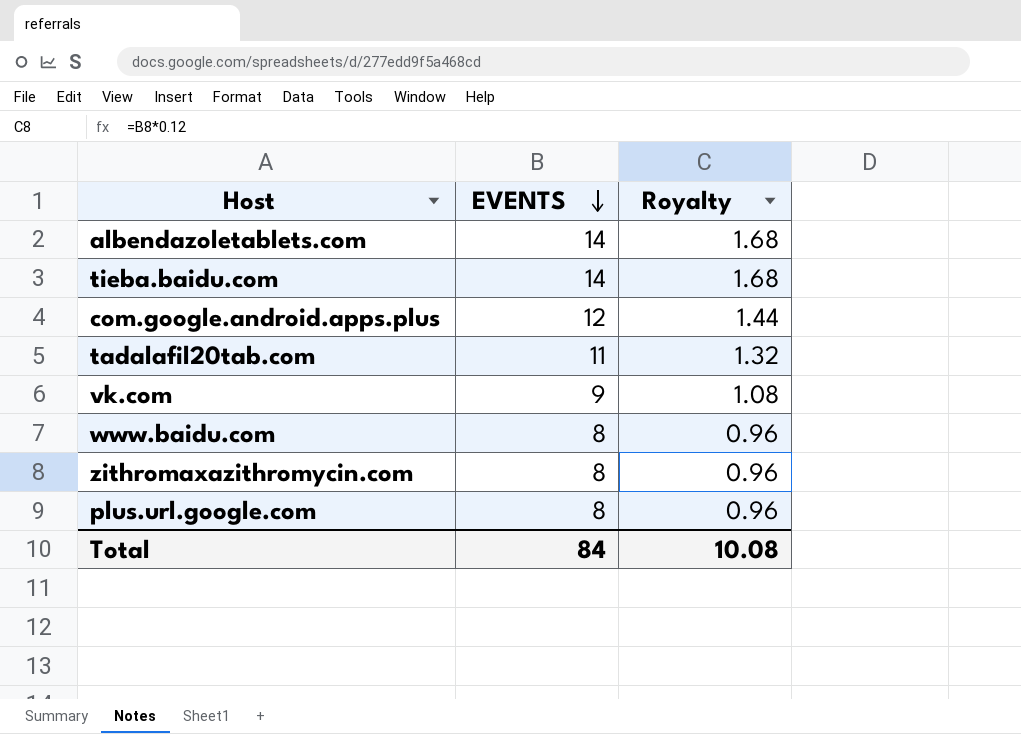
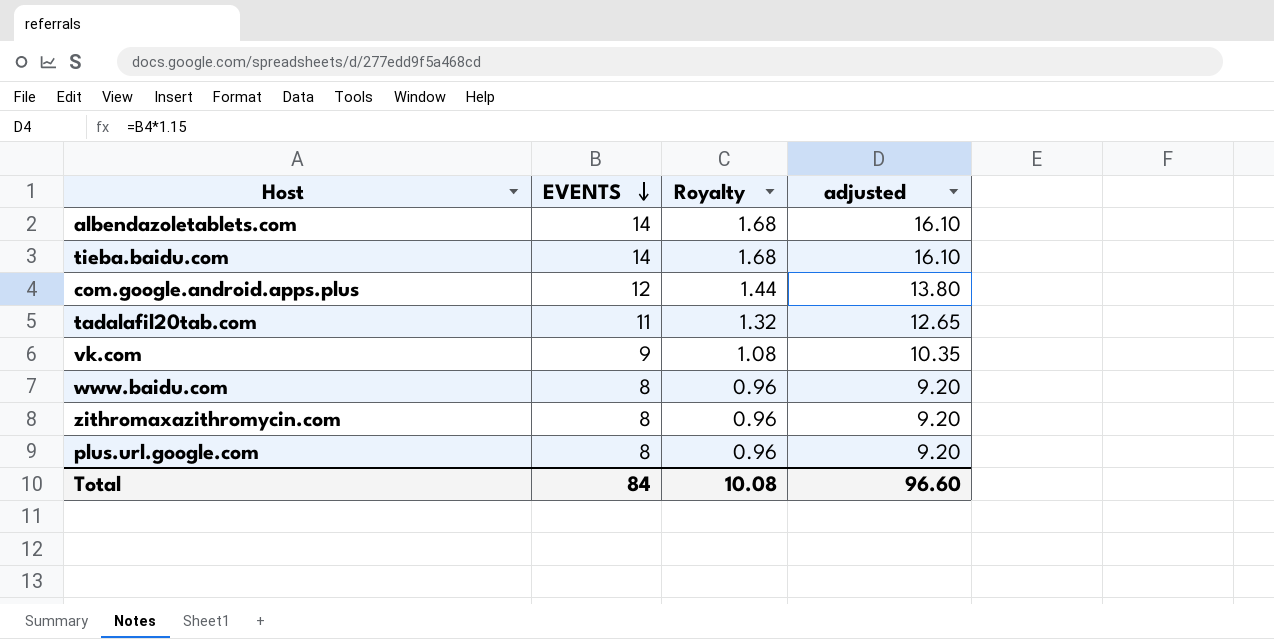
column adjusted | formula: none -> [EVENTS] * 1.15

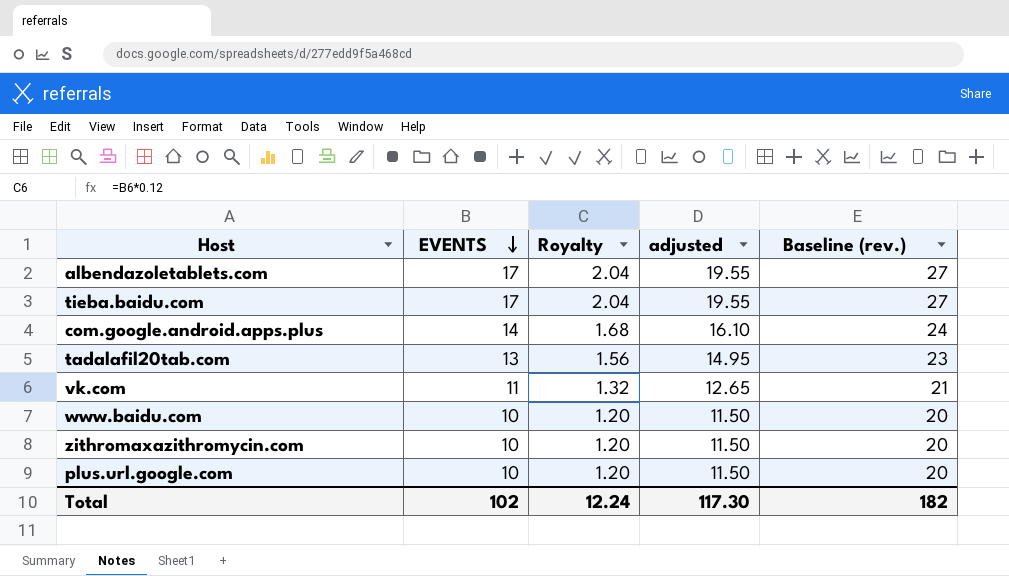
column Baseline (rev.) | formula: none -> [EVENTS] + 10
albendazoletablets.com | EVENTS: 14 -> 17
albendazoletablets.com | Royalty: 1.68 -> 2.04
albendazoletablets.com | adjusted: 16.10 -> 19.55
tieba.baidu.com | EVENTS: 14 -> 17
tieba.baidu.com | Royalty: 1.68 -> 2.04
tieba.baidu.com | adjusted: 16.10 -> 19.55
com.google.android.apps.plus | EVENTS: 12 -> 14
com.google.android.apps.plus | Royalty: 1.44 -> 1.68
com.google.android.apps.plus | adjusted: 13.80 -> 16.10
tadalafil20tab.com | EVENTS: 11 -> 13
tadalafil20tab.com | Royalty: 1.32 -> 1.56
tadalafil20tab.com | adjusted: 12.65 -> 14.95
vk.com | EVENTS: 9 -> 11
vk.com | Royalty: 1.08 -> 1.32
vk.com | adjusted: 10.35 -> 12.65
www.baidu.com | EVENTS: 8 -> 10
www.baidu.com | Royalty: 0.96 -> 1.20
www.baidu.com | adjusted: 9.20 -> 11.50
zithromaxazithromycin.com | EVENTS: 8 -> 10
zithromaxazithromycin.com | Royalty: 0.96 -> 1.20
zithromaxazithromycin.com | adjusted: 9.20 -> 11.50
plus.url.google.com | EVENTS: 8 -> 10
plus.url.google.com | Royalty: 0.96 -> 1.20
plus.url.google.com | adjusted: 9.20 -> 11.50
Total | EVENTS: 84 -> 102
Total | Royalty: 10.08 -> 12.24
Total | adjusted: 96.60 -> 117.30

